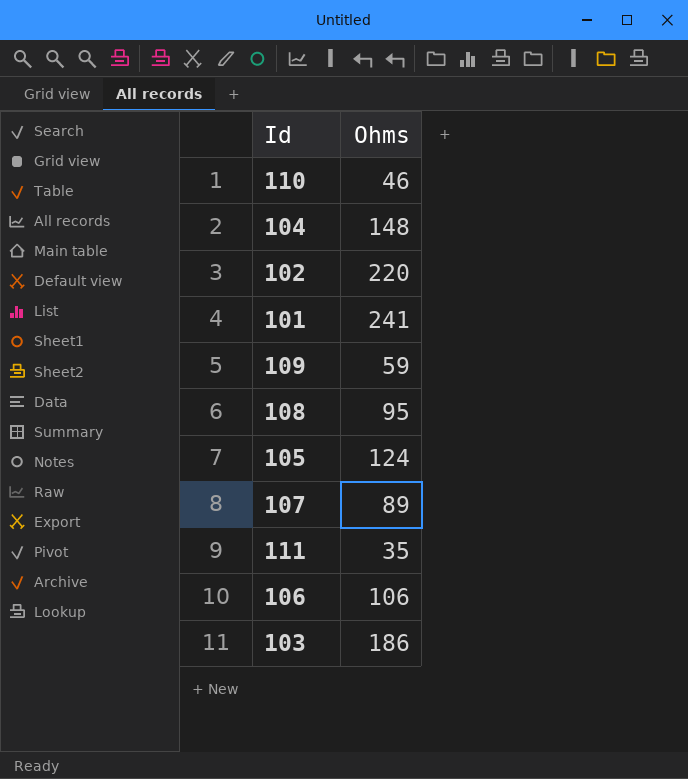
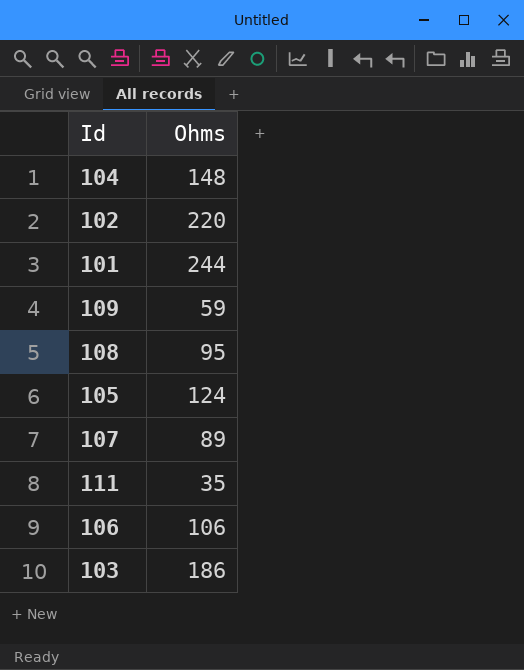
row 110: 46 -> none
101 | Ohms: 241 -> 244

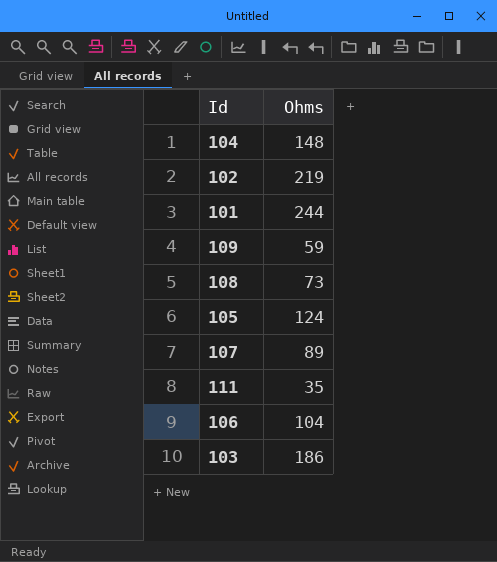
102 | Ohms: 220 -> 219
108 | Ohms: 95 -> 73
106 | Ohms: 106 -> 104

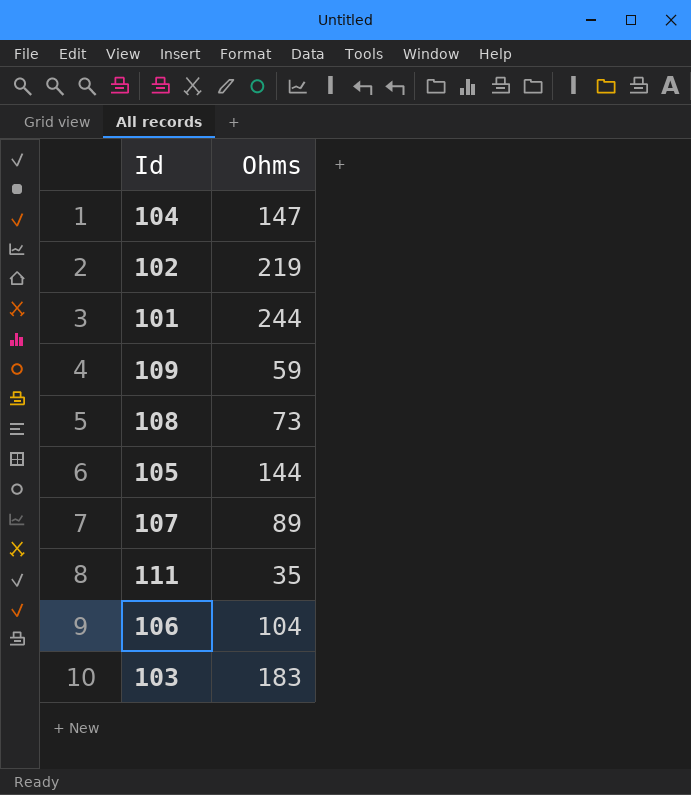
104 | Ohms: 148 -> 147
105 | Ohms: 124 -> 144
103 | Ohms: 186 -> 183

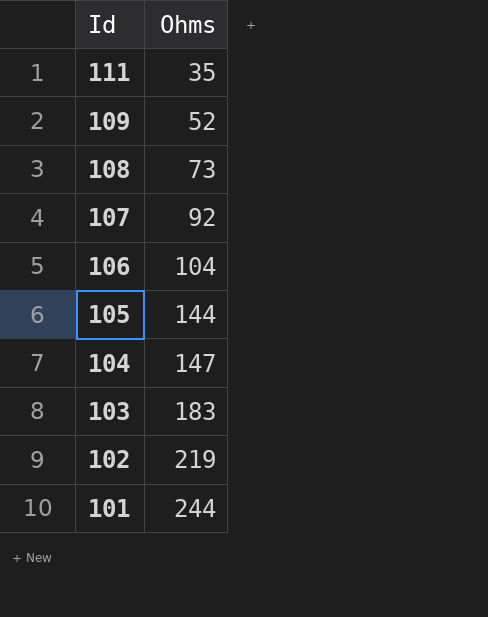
row order: none -> Id descending
109 | Ohms: 59 -> 52
107 | Ohms: 89 -> 92

